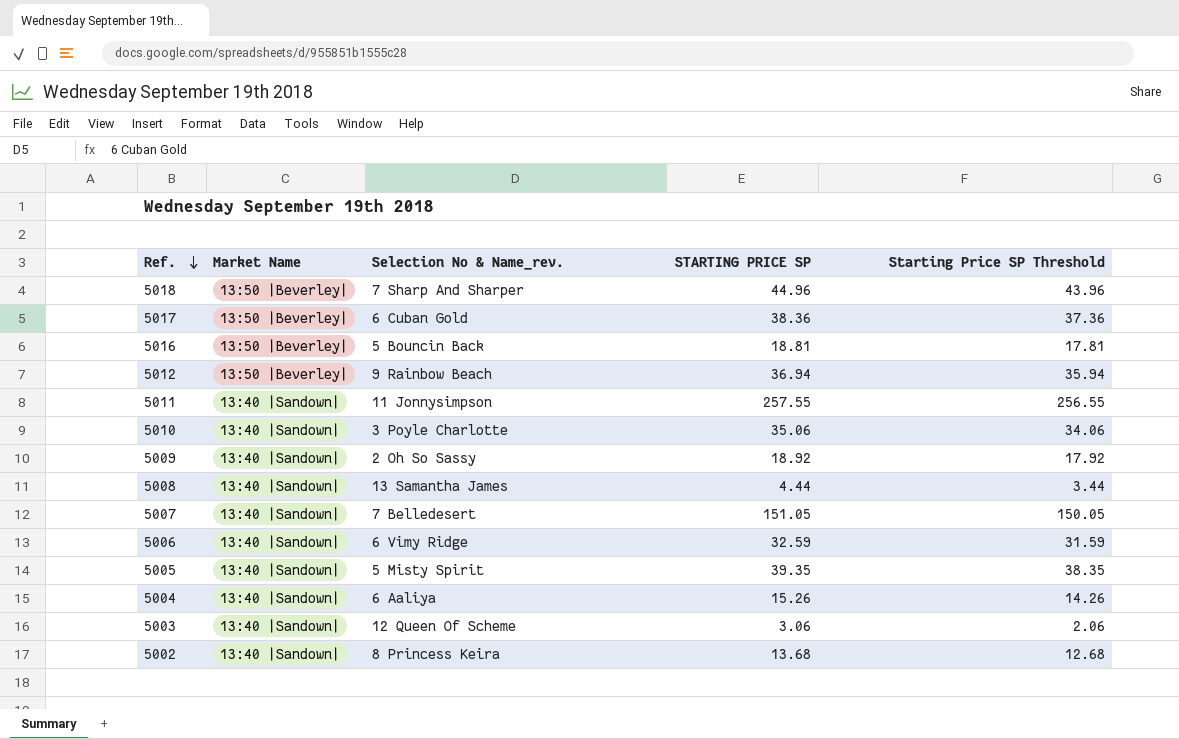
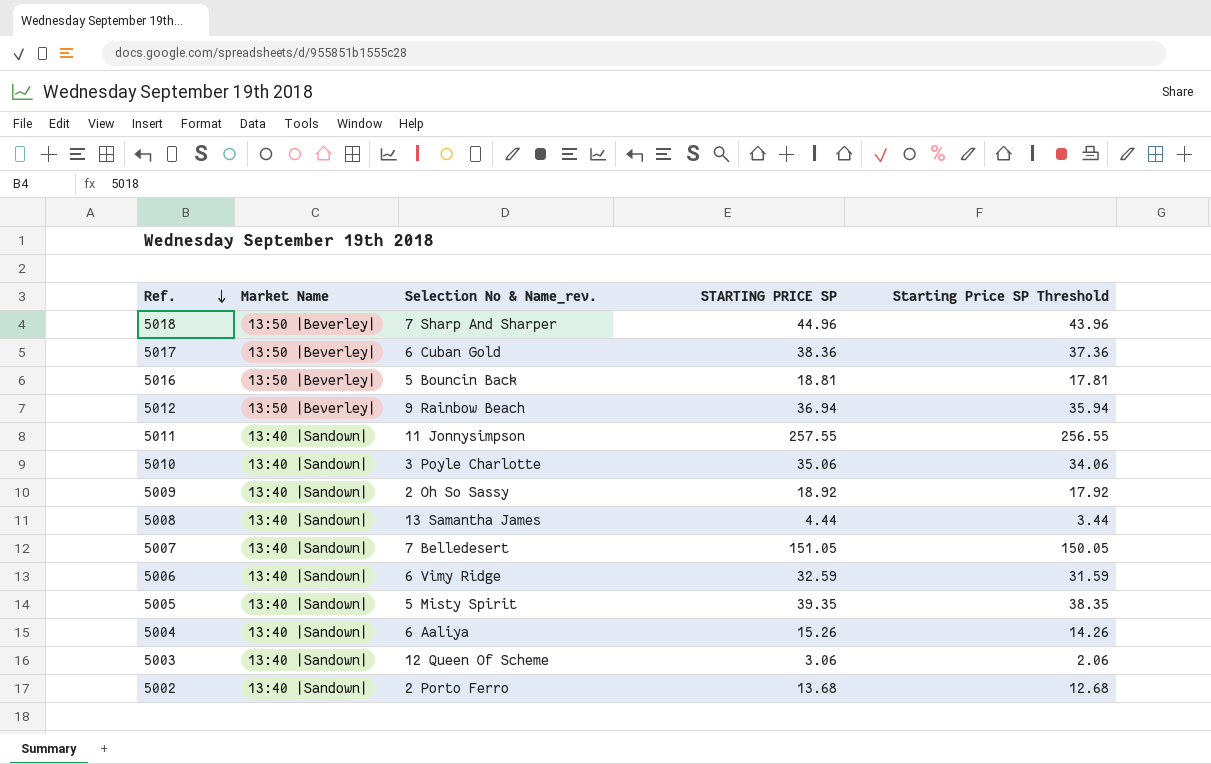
5002 | Selection No & Name_rev.: 8 Princess Keira -> 2 Porto Ferro

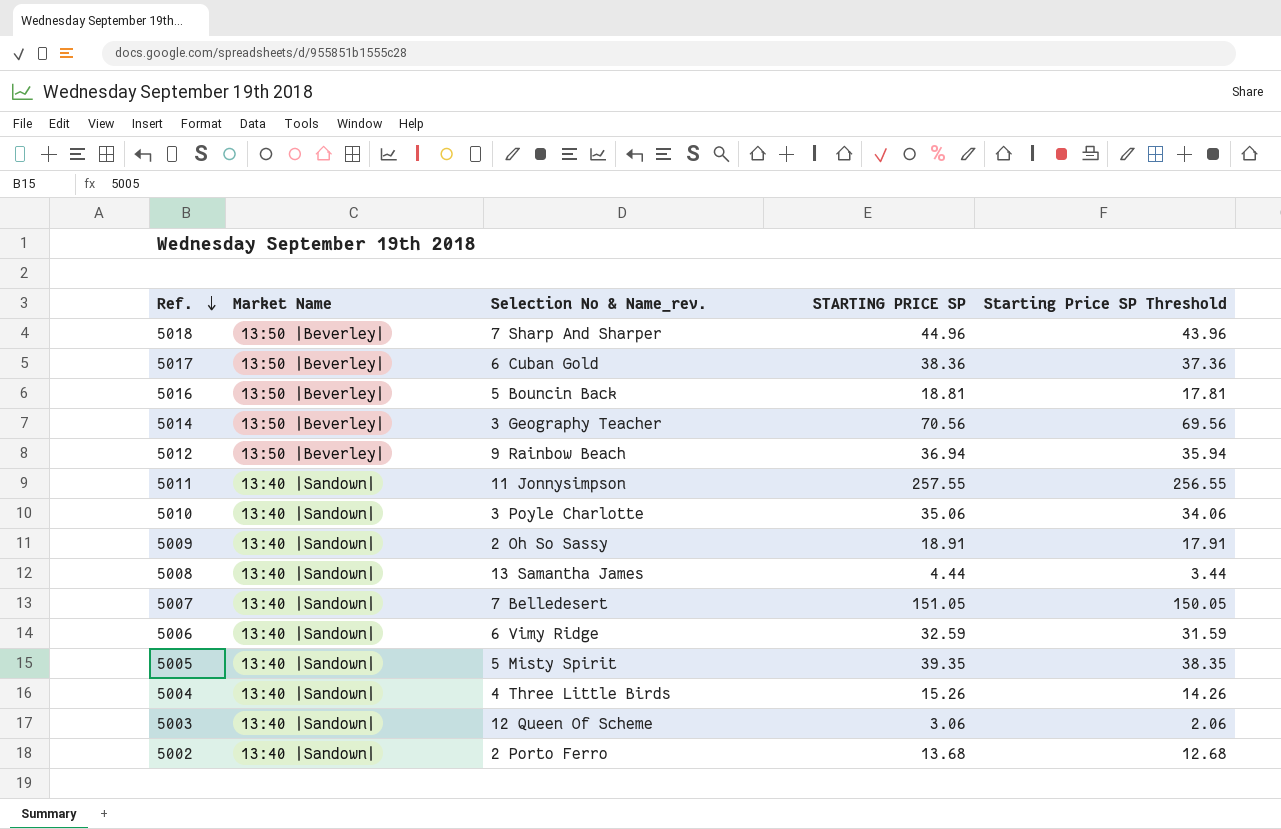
row 5014: none -> 13:50 |Beverley| | 3 Geography Teacher | 70.56 | 69.56
5009 | STARTING PRICE SP: 18.92 -> 18.91
5009 | Starting Price SP Threshold: 17.92 -> 17.91
5004 | Selection No & Name_rev.: 6 Aaliya -> 4 Three Little Birds

